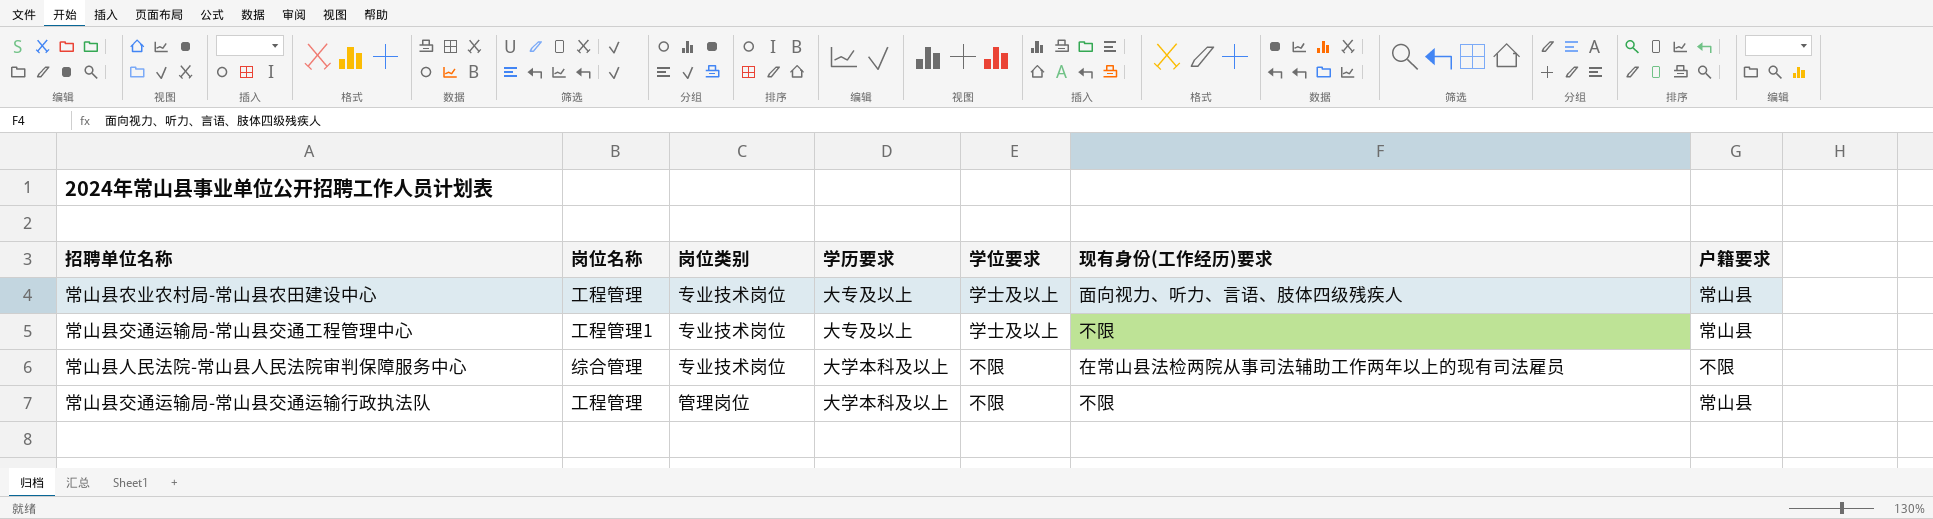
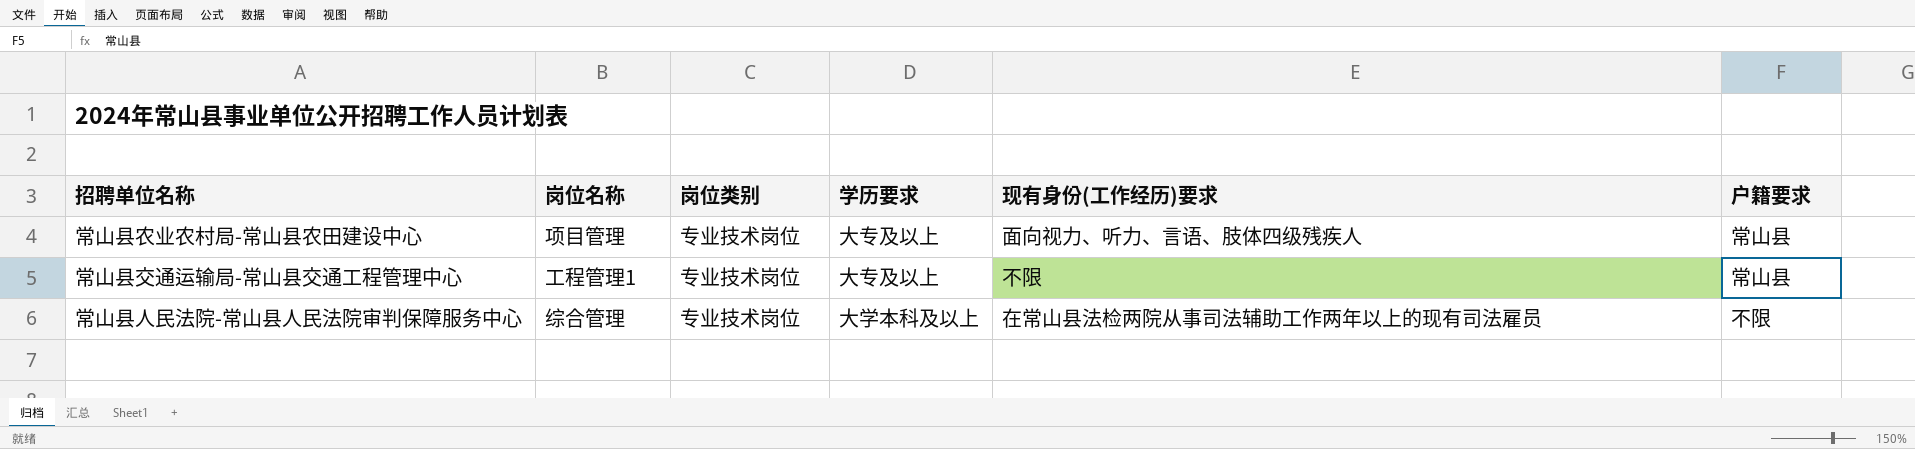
column 学位要求 | position: 5 -> none
row 常山县交通运输局-常山县交通运输行政执法队: 工程管理 | 管理岗位 | 大学本科及以上 | 不限 | 不限 | 常山县 -> none
常山县农业农村局-常山县农田建设中心 | 岗位名称: 工程管理 -> 项目管理

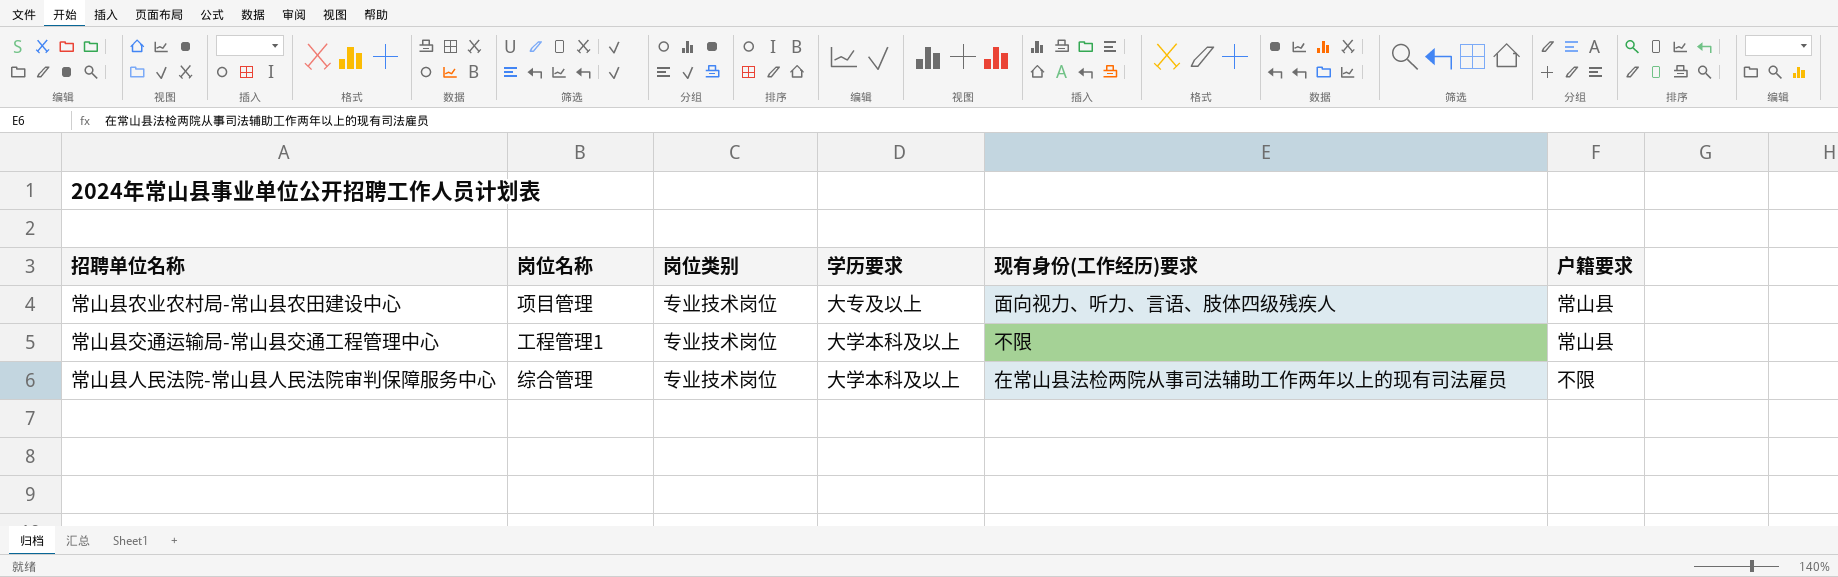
常山县交通运输局-常山县交通工程管理中心 | 学历要求: 大专及以上 -> 大学本科及以上

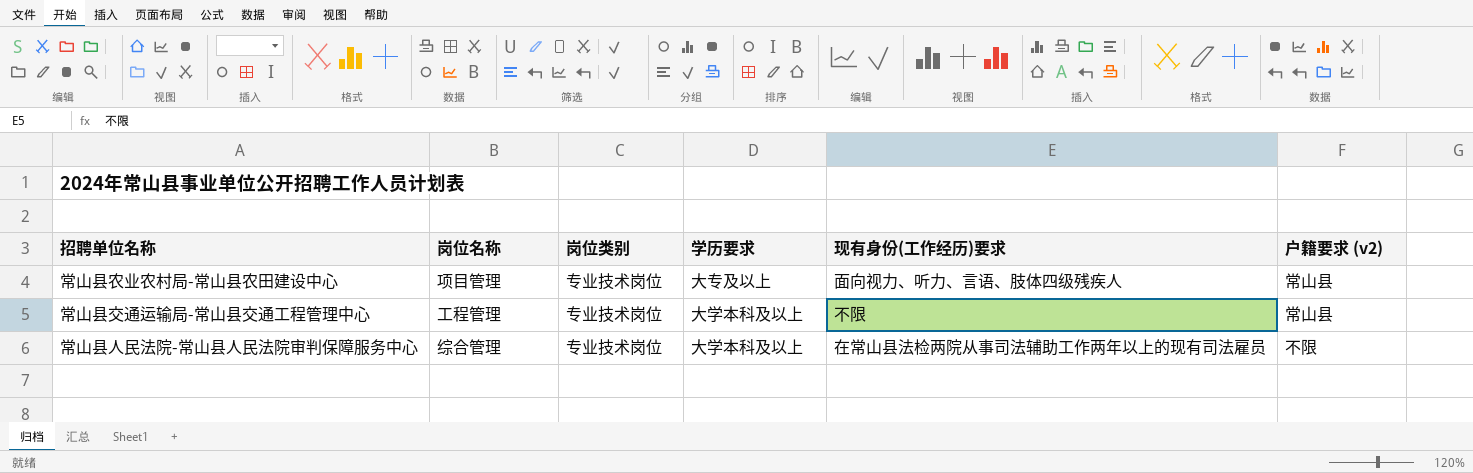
column name: 户籍要求 -> 户籍要求 (v2)
常山县交通运输局-常山县交通工程管理中心 | 岗位名称: 工程管理1 -> 工程管理

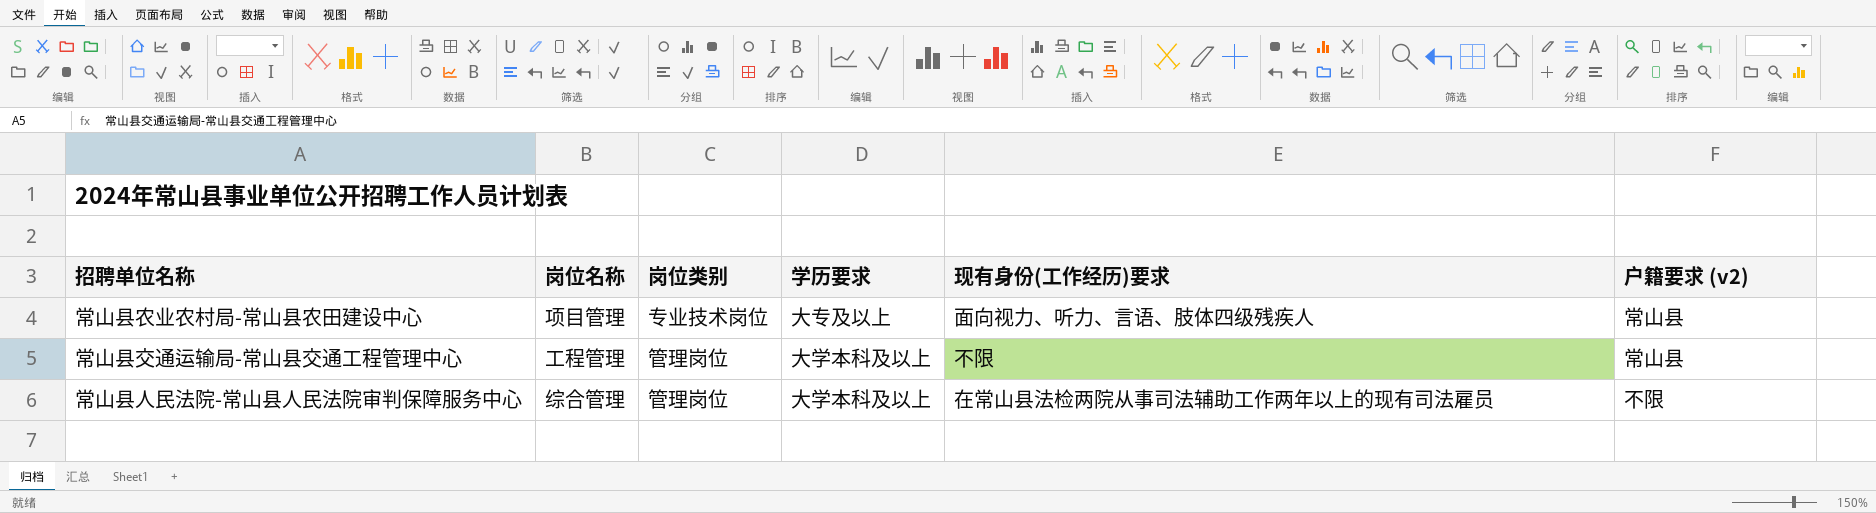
常山县交通运输局-常山县交通工程管理中心 | 岗位类别: 专业技术岗位 -> 管理岗位
常山县人民法院-常山县人民法院审判保障服务中心 | 岗位类别: 专业技术岗位 -> 管理岗位

